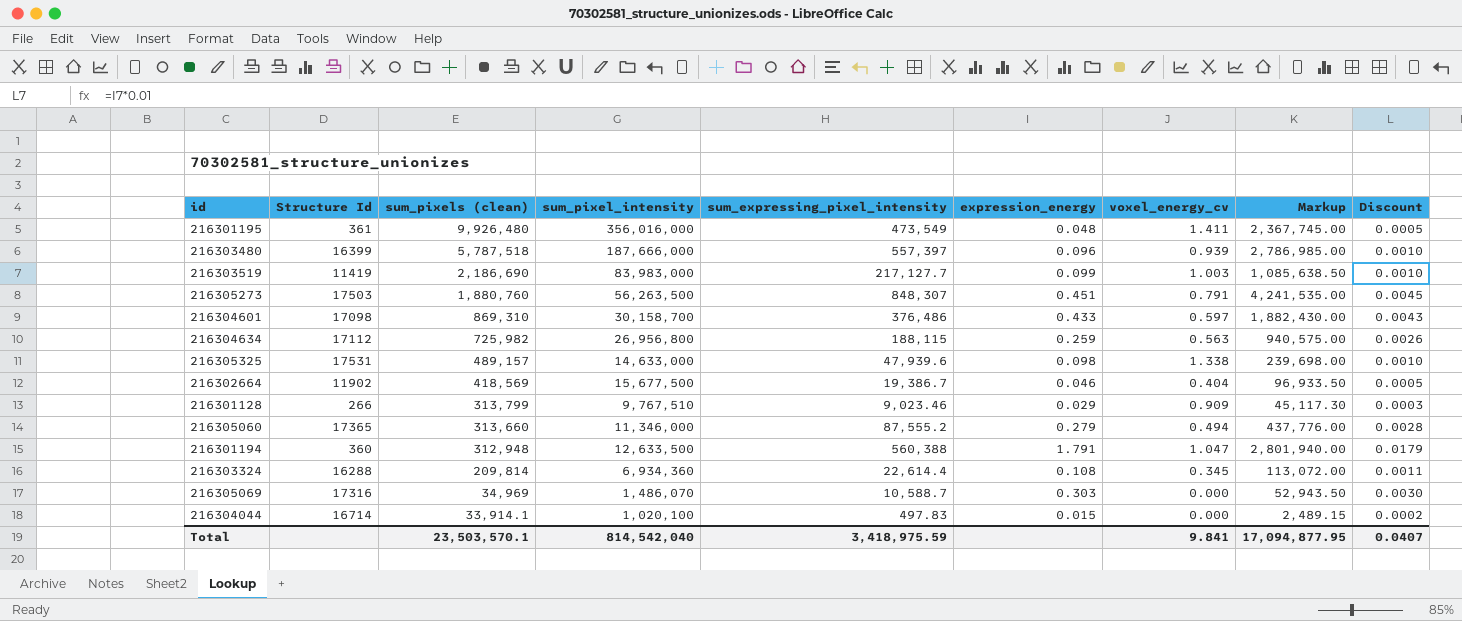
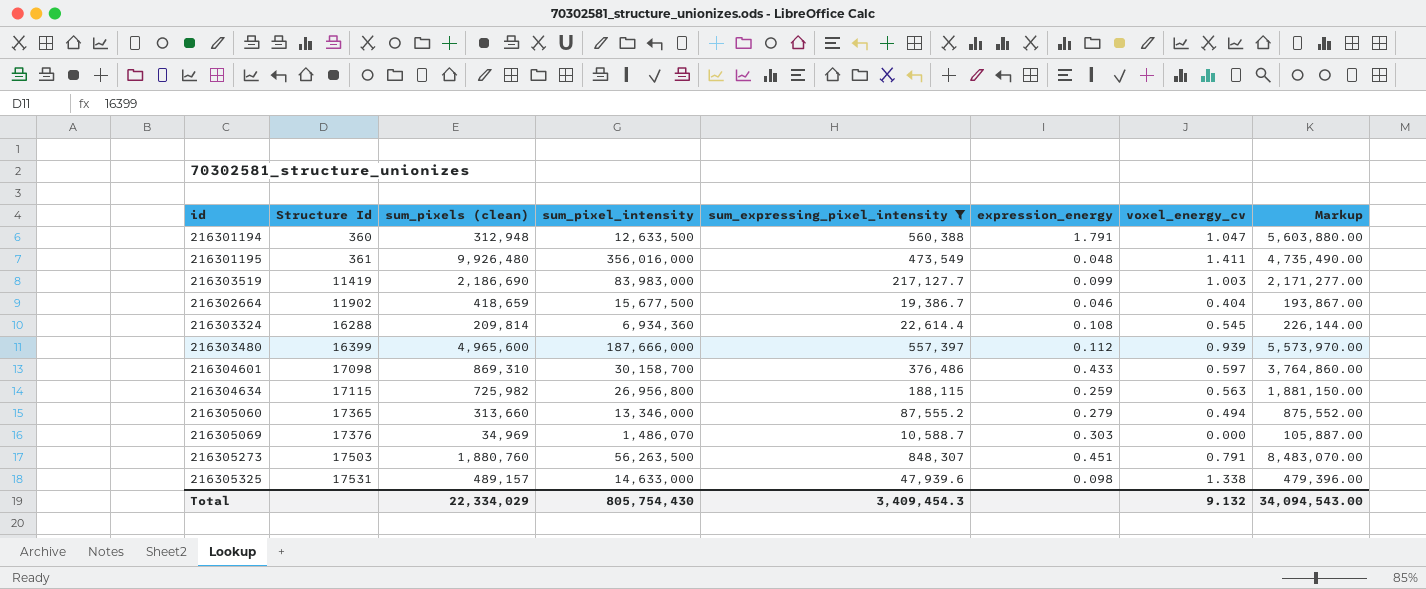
filter: none -> sum_expressing_pixel_intensity >= 10,588.7
row order: sum_pixels (clean) descending -> Structure Id ascending
column Discount | formula: [expression_energy] * 0.01 -> none
column Markup | formula: [sum_expressing_pixel_intensity] * 5 -> [sum_expressing_pixel_intensity] * 10
216302664 | sum_pixels (clean): 418,569 -> 418,659
216303324 | voxel_energy_cv: 0.345 -> 0.545
216303480 | sum_pixels (clean): 5,787,518 -> 4,965,600
216303480 | expression_energy: 0.096 -> 0.112
216304634 | Structure Id: 17112 -> 17115
216305060 | sum_pixel_intensity: 11,346,000 -> 13,346,000
216305069 | Structure Id: 17316 -> 17376
Total | sum_pixels (clean): 23,503,570.1 -> 22,334,029
Total | sum_pixel_intensity: 814,542,040 -> 805,754,430
Total | sum_expressing_pixel_intensity: 3,418,975.59 -> 3,409,454.3
Total | voxel_energy_cv: 9.841 -> 9.132
Total | Markup: 17,094,877.95 -> 34,094,543.00

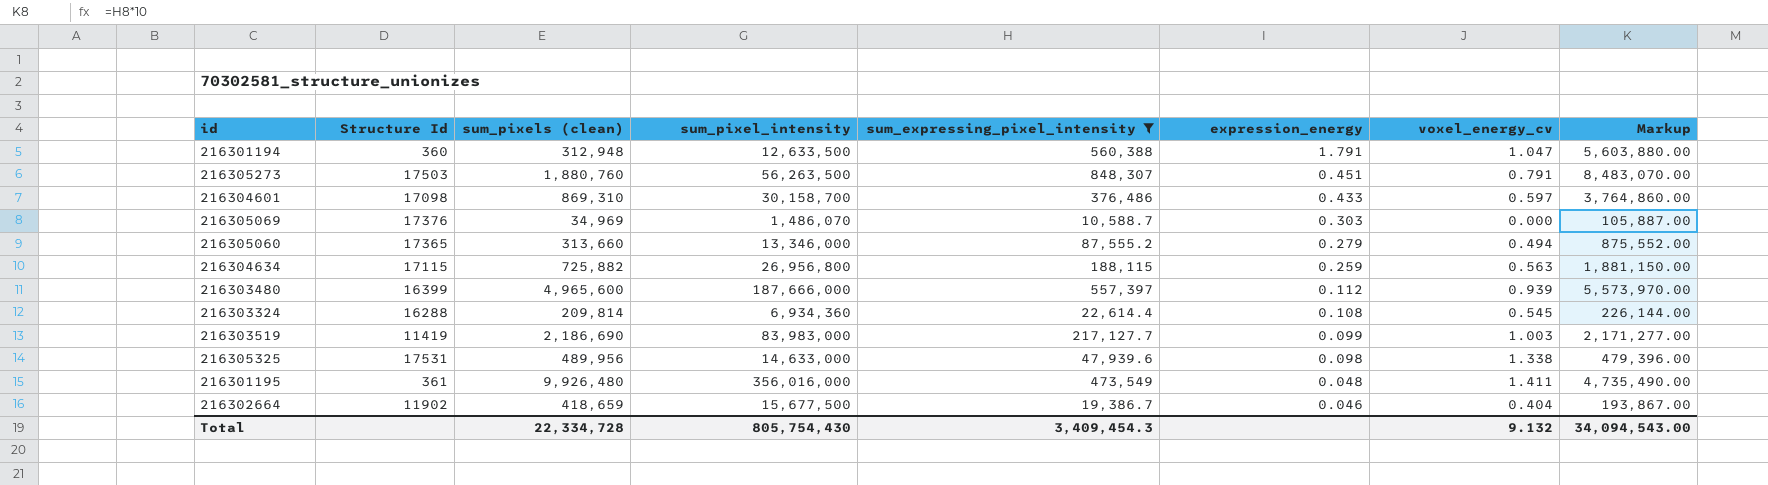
row order: Structure Id ascending -> expression_energy descending
216304634 | sum_pixels (clean): 725,982 -> 725,882
216305325 | sum_pixels (clean): 489,157 -> 489,956
Total | sum_pixels (clean): 22,334,029 -> 22,334,728

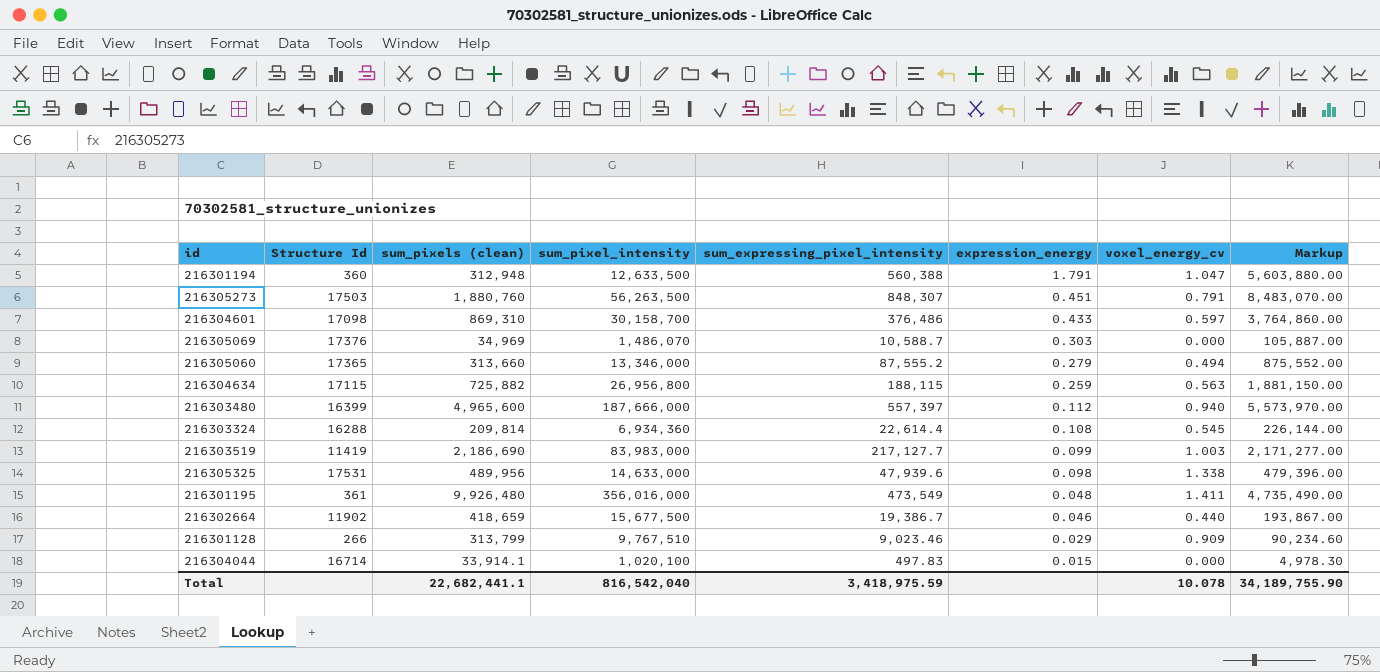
filter: sum_expressing_pixel_intensity >= 10,588.7 -> none
216303480 | voxel_energy_cv: 0.939 -> 0.940
216302664 | voxel_energy_cv: 0.404 -> 0.440
Total | sum_pixels (clean): 22,334,728 -> 22,682,441.1
Total | sum_pixel_intensity: 805,754,430 -> 816,542,040
Total | sum_expressing_pixel_intensity: 3,409,454.3 -> 3,418,975.59
Total | voxel_energy_cv: 9.132 -> 10.078
Total | Markup: 34,094,543.00 -> 34,189,755.90

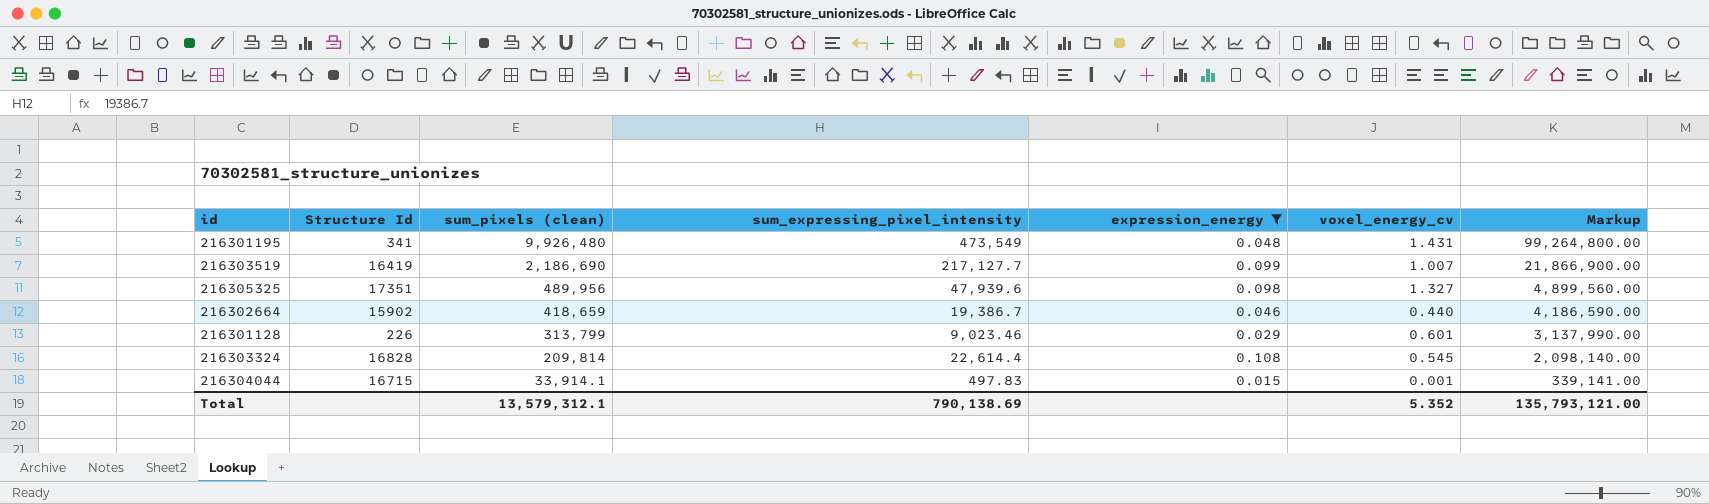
filter: none -> expression_energy <= 0.108
row order: expression_energy descending -> sum_pixels (clean) descending
column sum_pixel_intensity | position: 4 -> none
column Markup | formula: [sum_expressing_pixel_intensity] * 10 -> [sum_pixels (clean)] * 10
216301195 | Structure Id: 361 -> 341
216301195 | voxel_energy_cv: 1.411 -> 1.431
216303519 | Structure Id: 11419 -> 16419
216303519 | voxel_energy_cv: 1.003 -> 1.007
216305325 | Structure Id: 17531 -> 17351
216305325 | voxel_energy_cv: 1.338 -> 1.327
216302664 | Structure Id: 11902 -> 15902
216301128 | Structure Id: 266 -> 226
216301128 | voxel_energy_cv: 0.909 -> 0.601
216303324 | Structure Id: 16288 -> 16828
216304044 | Structure Id: 16714 -> 16715
216304044 | voxel_energy_cv: 0.000 -> 0.001
Total | sum_pixels (clean): 22,682,441.1 -> 13,579,312.1
Total | sum_expressing_pixel_intensity: 3,418,975.59 -> 790,138.69
Total | voxel_energy_cv: 10.078 -> 5.352
Total | Markup: 34,189,755.90 -> 135,793,121.00

